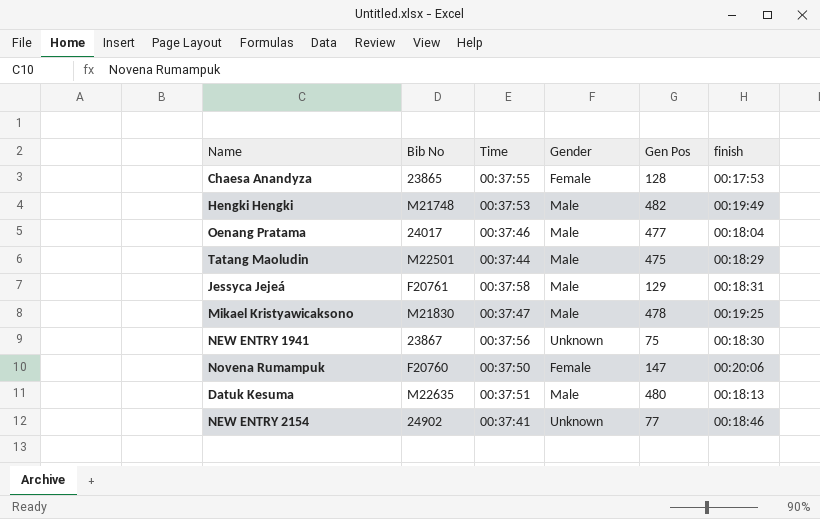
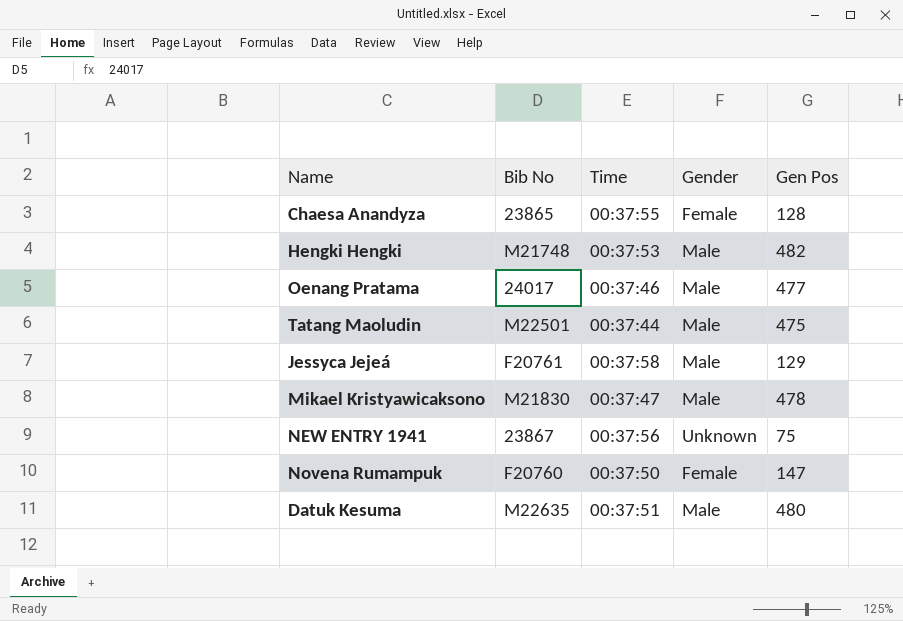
column finish | position: 6 -> none
row NEW ENTRY 2154: 24902 | 00:37:41 | Unknown | 77 | 00:18:46 -> none

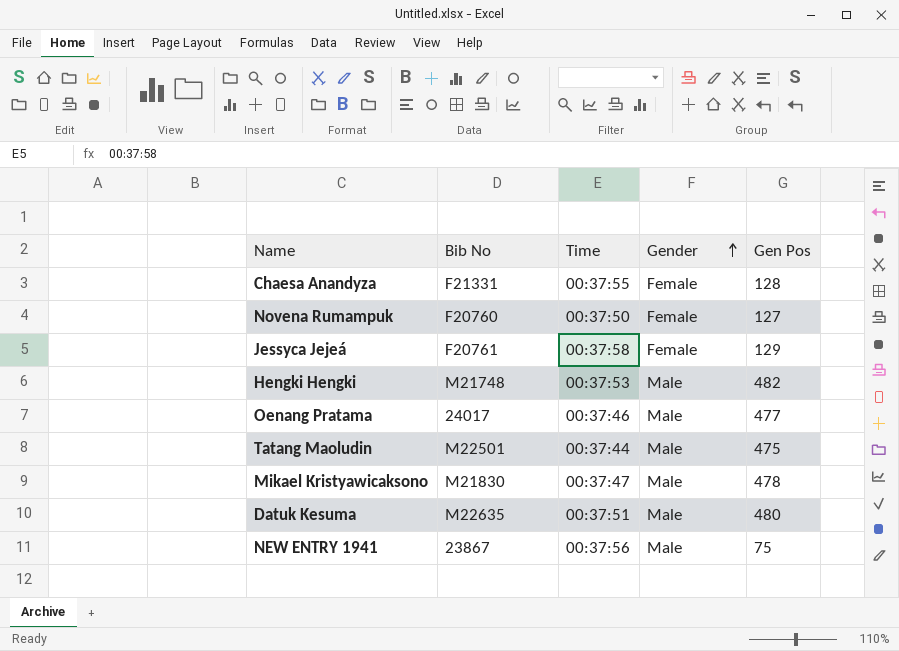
row order: none -> Gender ascending
Chaesa Anandyza | Bib No: 23865 -> F21331
Novena Rumampuk | Gen Pos: 147 -> 127
Jessyca Jejeá | Gender: Male -> Female
NEW ENTRY 1941 | Gender: Unknown -> Male

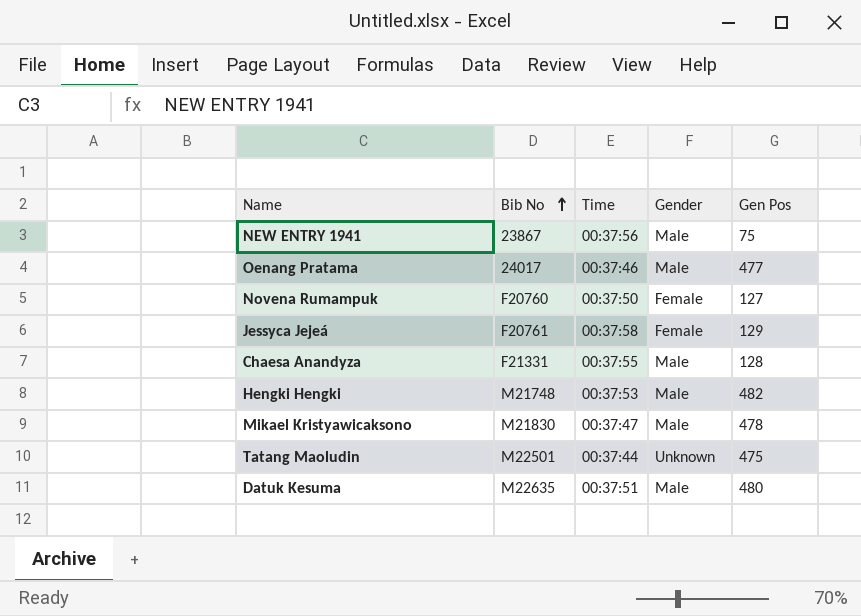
row order: Gender ascending -> Bib No ascending
Chaesa Anandyza | Gender: Female -> Male
Tatang Maoludin | Gender: Male -> Unknown

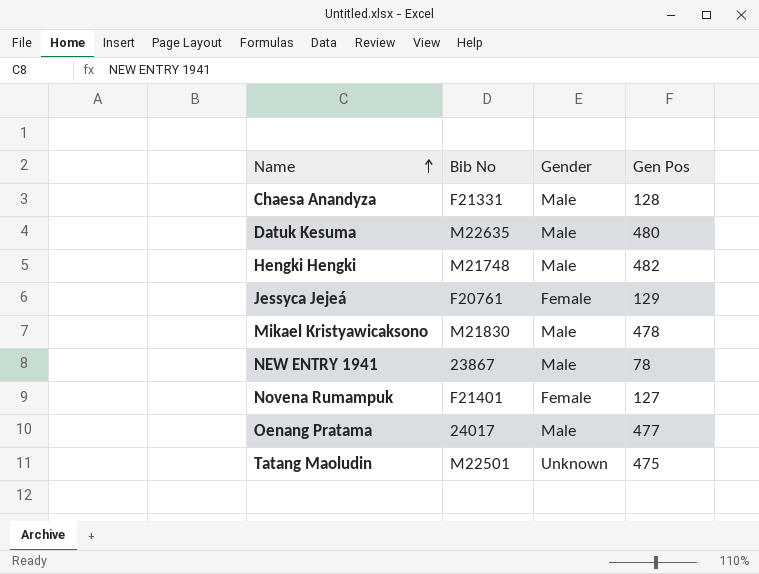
row order: Bib No ascending -> Name ascending
column Time | position: 3 -> none
NEW ENTRY 1941 | Gen Pos: 75 -> 78
Novena Rumampuk | Bib No: F20760 -> F21401

